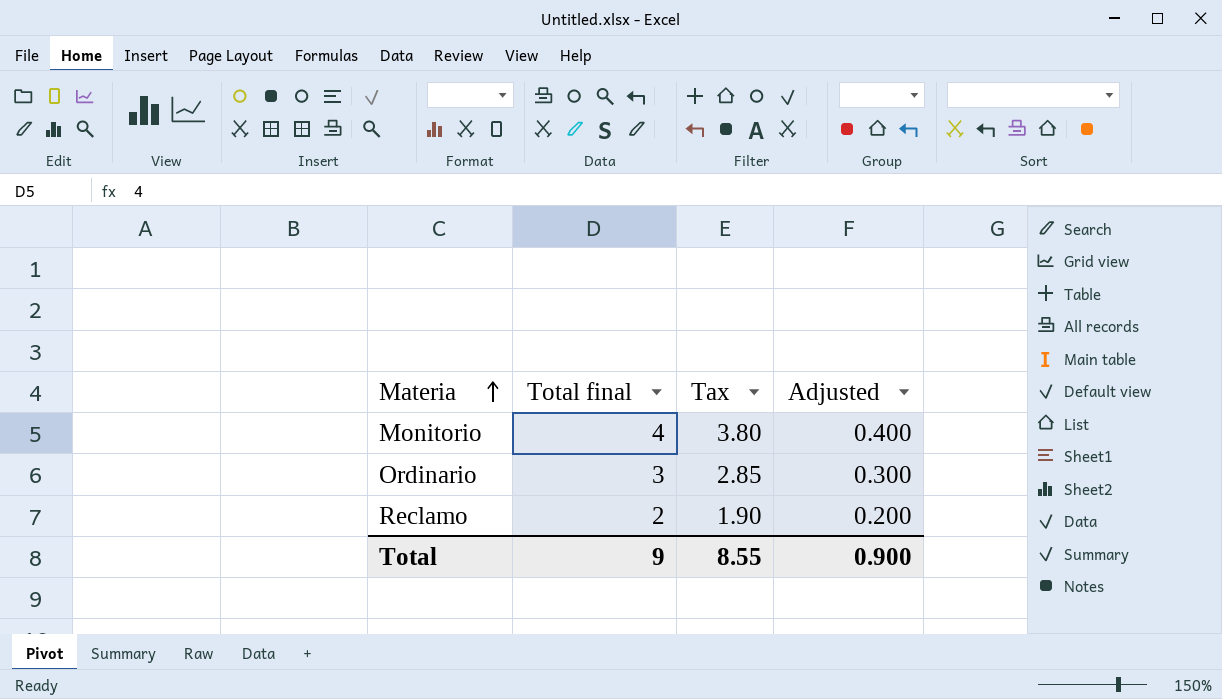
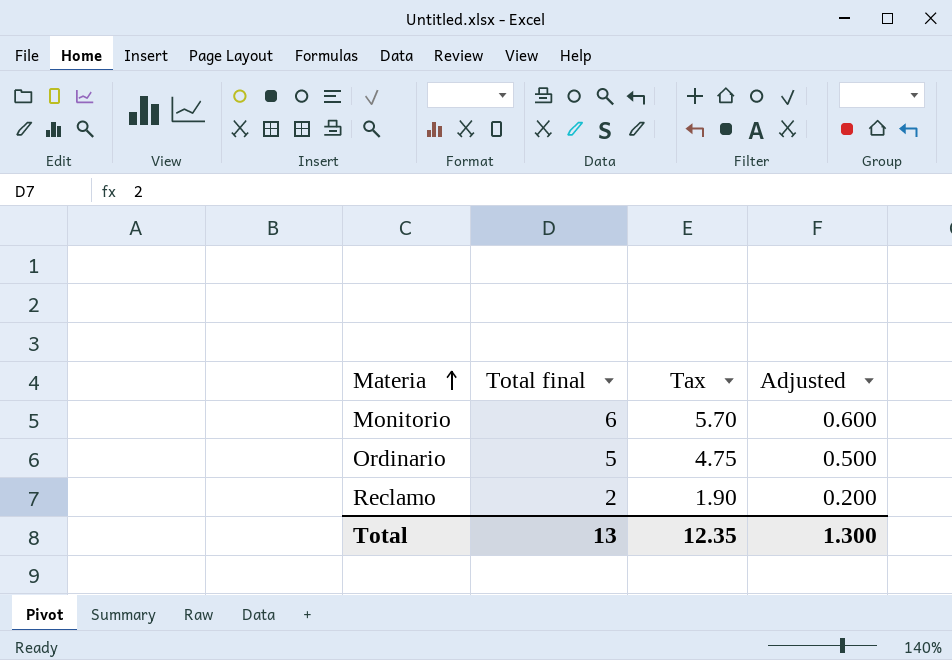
Monitorio | Total final: 4 -> 6
Monitorio | Tax: 3.80 -> 5.70
Monitorio | Adjusted: 0.400 -> 0.600
Ordinario | Total final: 3 -> 5
Ordinario | Tax: 2.85 -> 4.75
Ordinario | Adjusted: 0.300 -> 0.500
Total | Total final: 9 -> 13
Total | Tax: 8.55 -> 12.35
Total | Adjusted: 0.900 -> 1.300

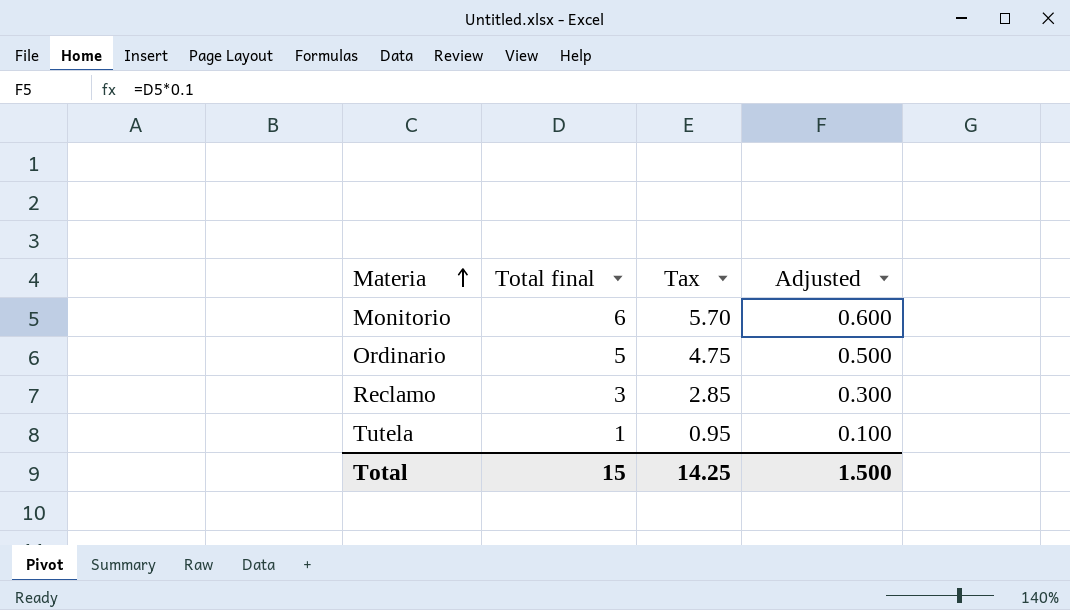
Reclamo | Total final: 2 -> 3
Reclamo | Tax: 1.90 -> 2.85
Reclamo | Adjusted: 0.200 -> 0.300
row Tutela: none -> 1 | 0.95 | 0.100
Total | Total final: 13 -> 15
Total | Tax: 12.35 -> 14.25
Total | Adjusted: 1.300 -> 1.500

